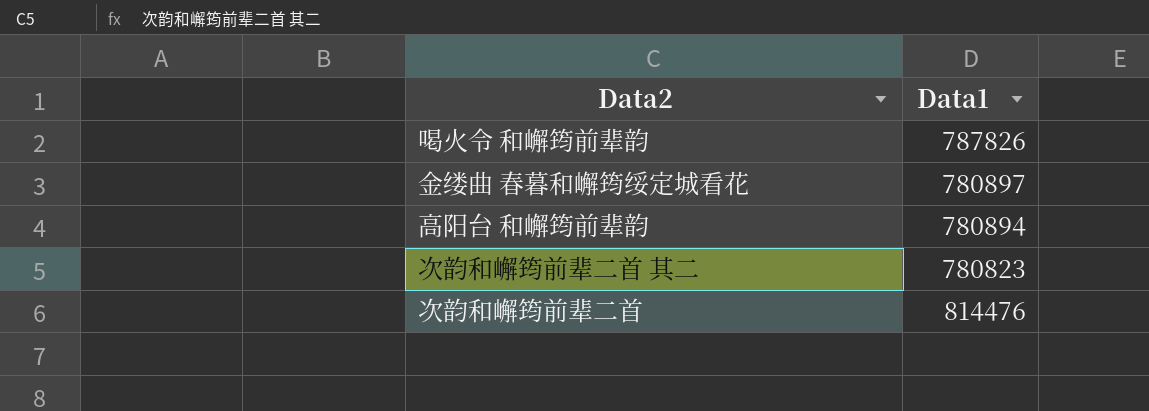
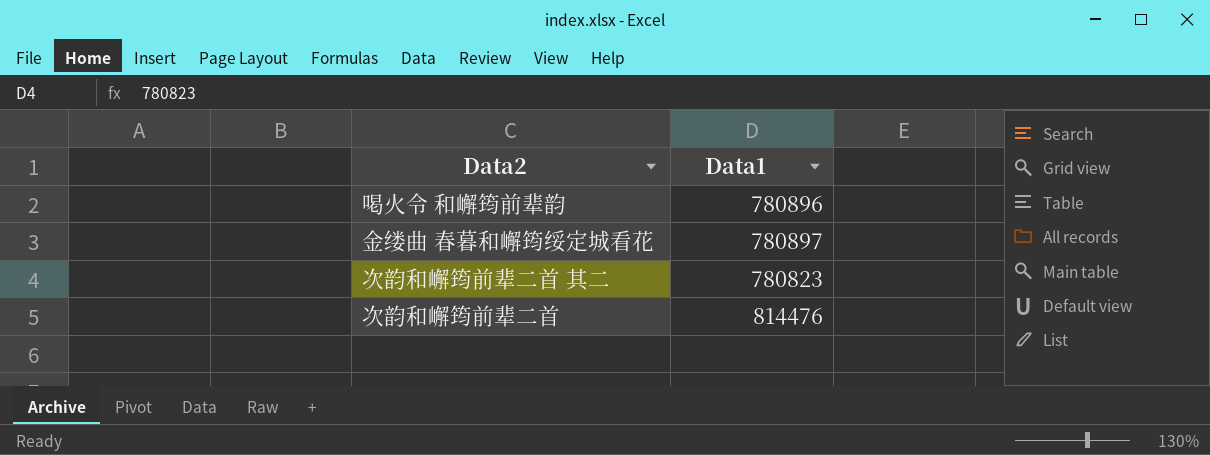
row 高阳台 和嶰筠前辈韵: 780894 -> none
喝火令 和嶰筠前辈韵 | Data1: 787826 -> 780896

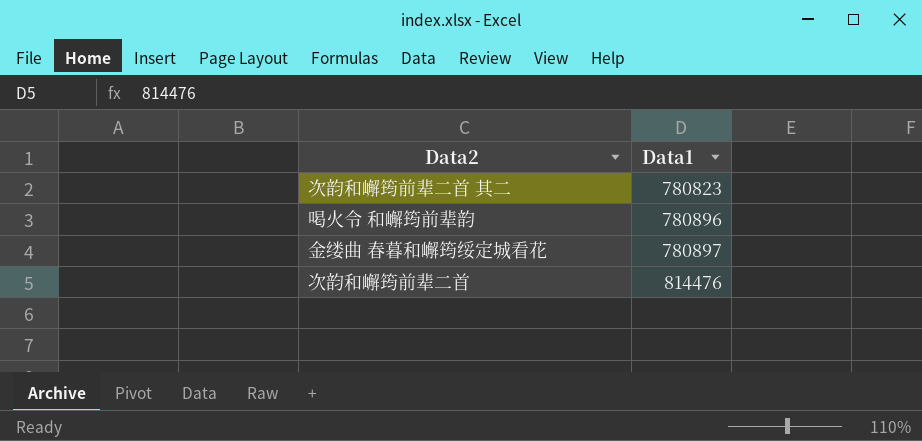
row order: none -> Data1 ascending

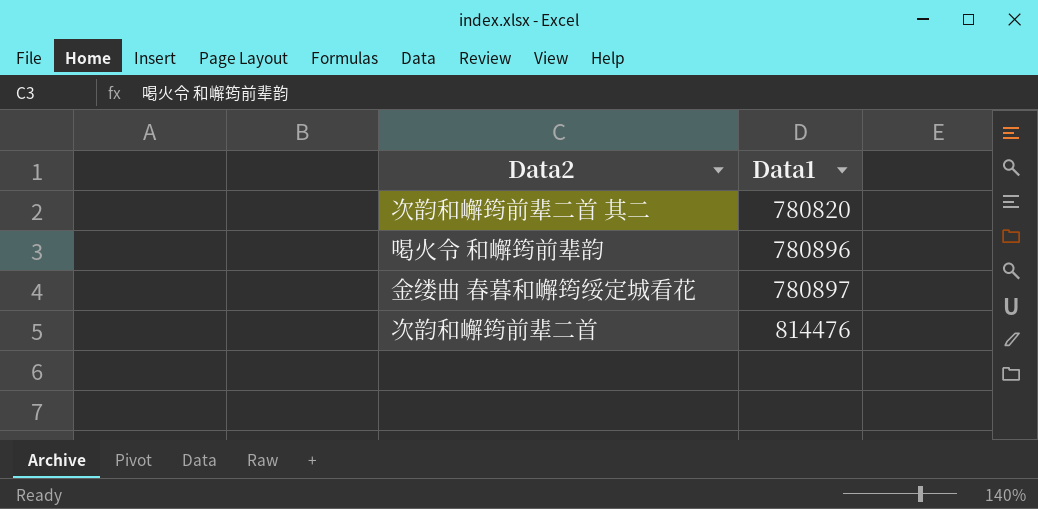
次韵和嶰筠前辈二首 其二 | Data1: 780823 -> 780820

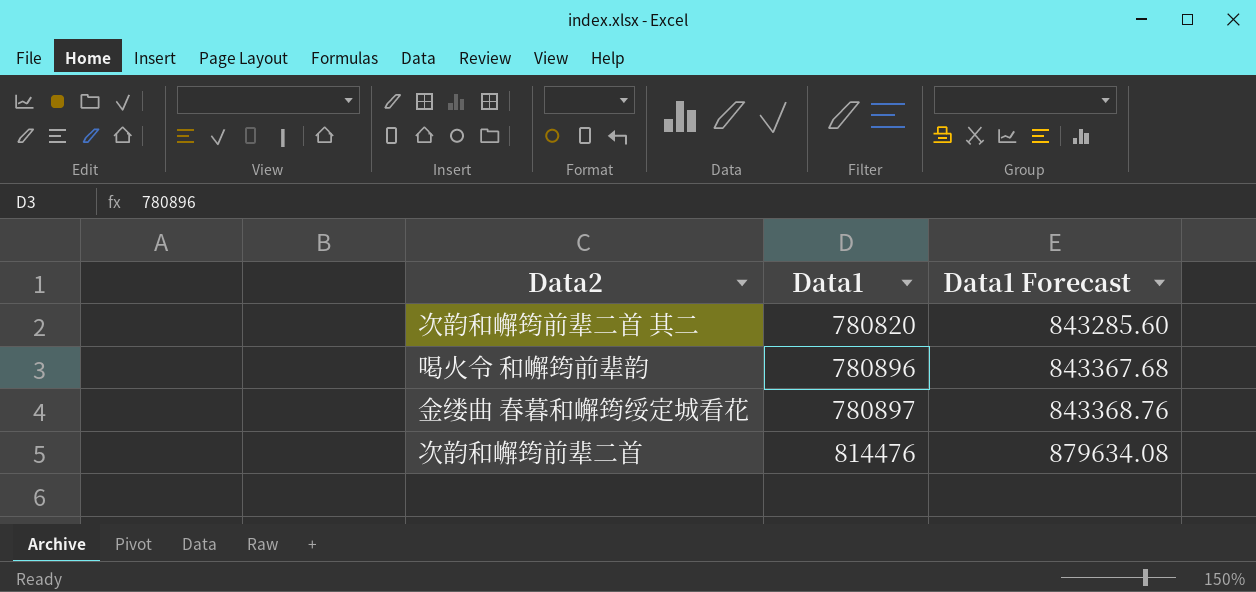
column Data1 Forecast | formula: none -> [Data1] * 1.08

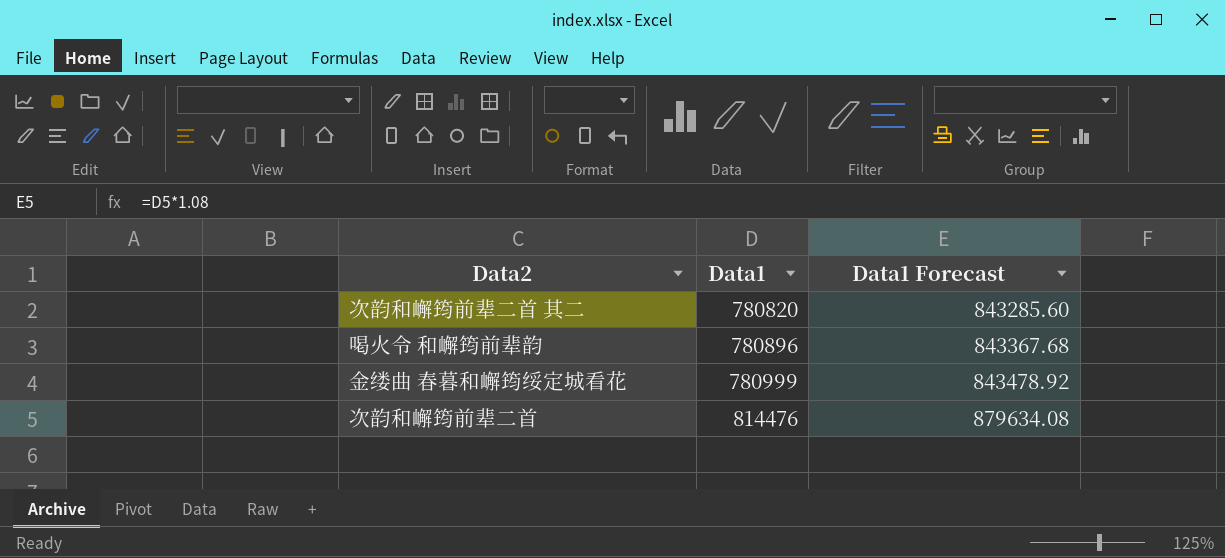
金缕曲 春暮和嶰筠绥定城看花 | Data1: 780897 -> 780999
金缕曲 春暮和嶰筠绥定城看花 | Data1 Forecast: 843368.76 -> 843478.92

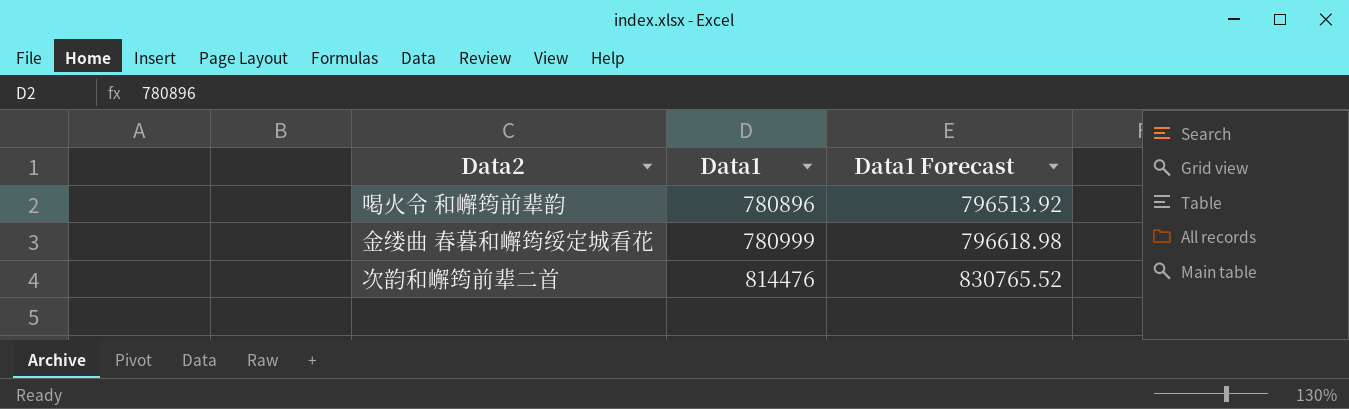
column Data1 Forecast | formula: [Data1] * 1.08 -> [Data1] * 1.02
row 次韵和嶰筠前辈二首 其二: 780820 | 843285.60 -> none

